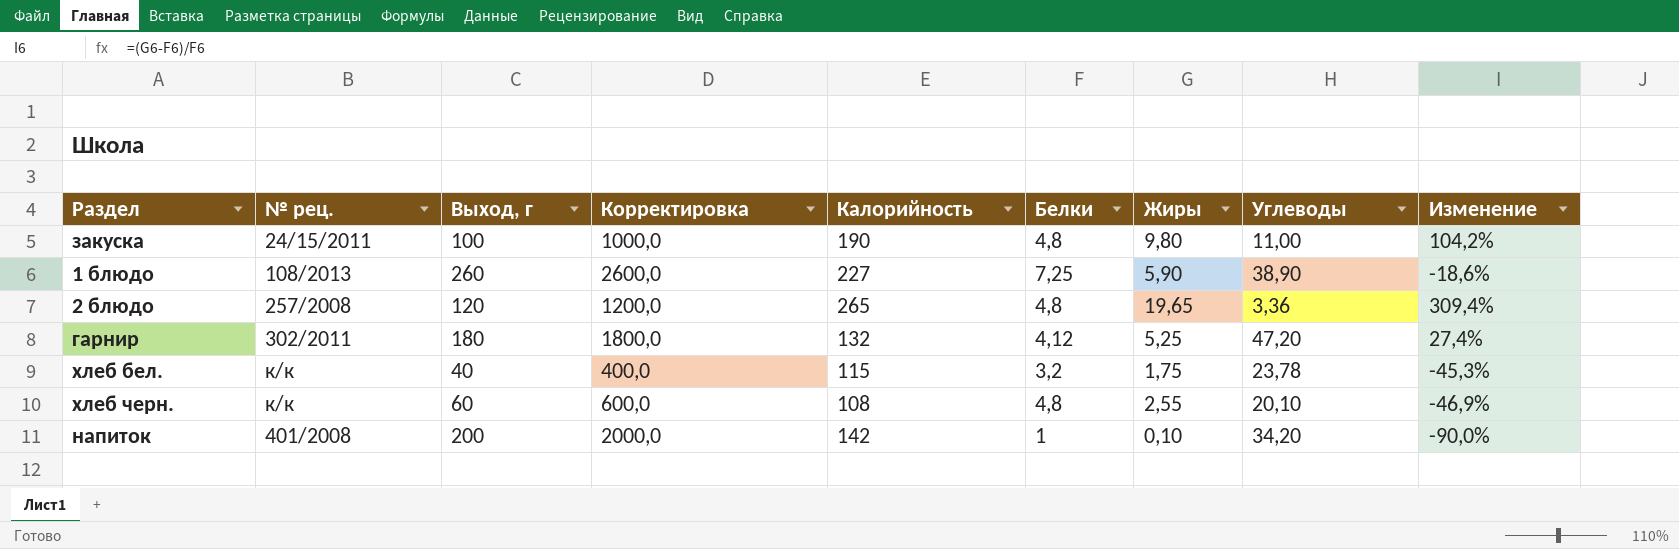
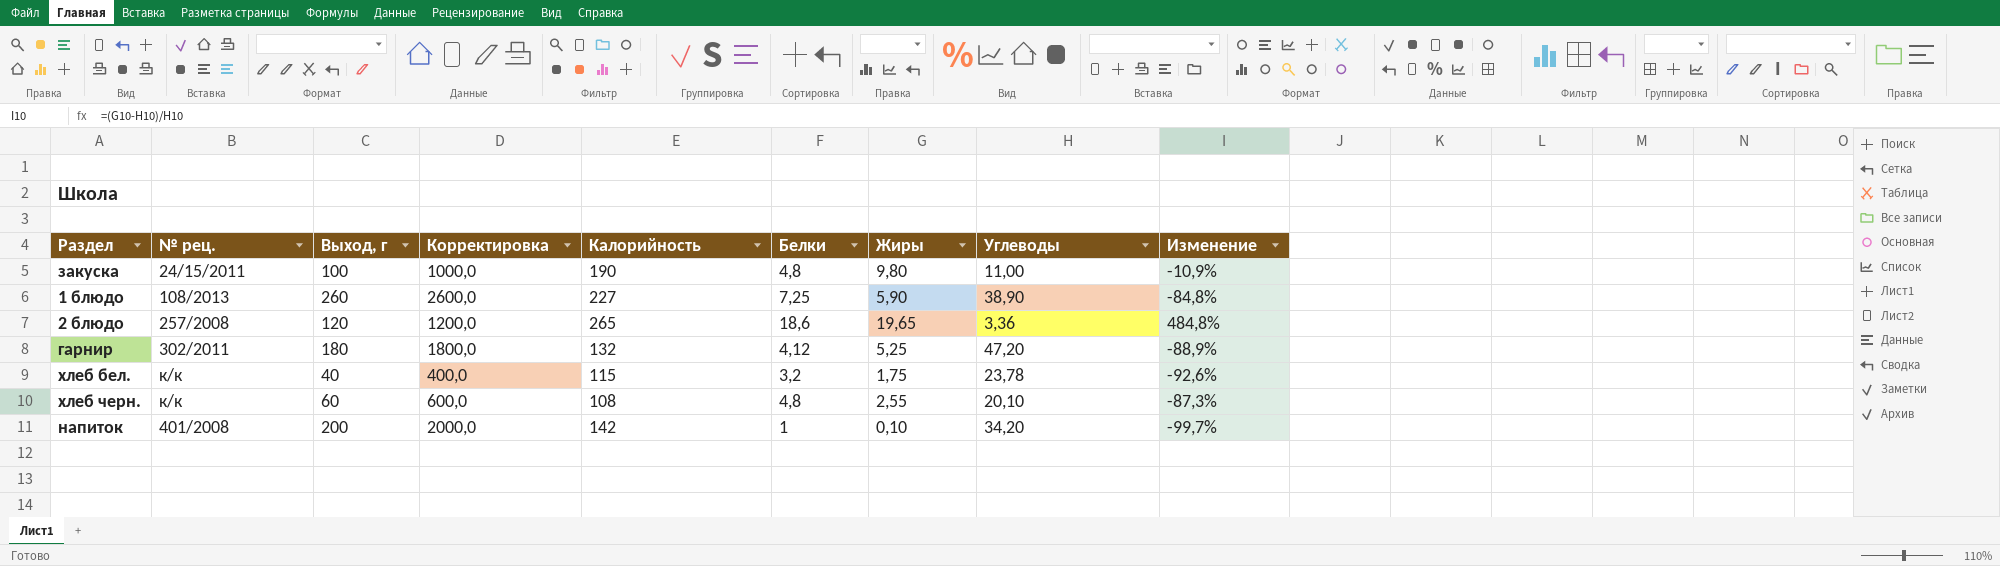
column Изменение | formula: ([Жиры] - [Белки]) / [Белки] -> ([Жиры] - [Углеводы]) / [Углеводы]
2 блюдо | Белки: 4,8 -> 18,6

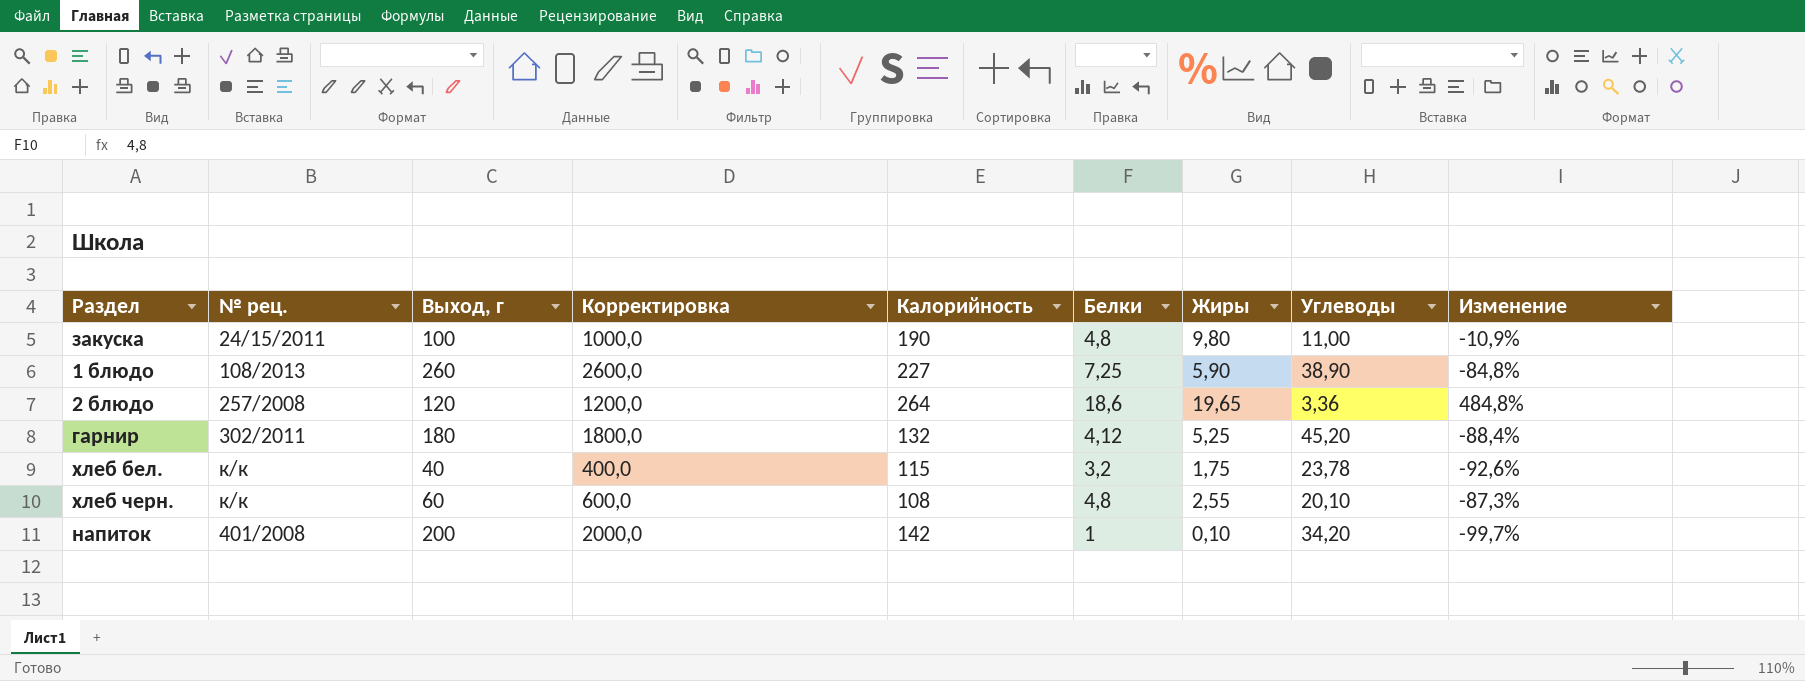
2 блюдо | Калорийность: 265 -> 264
гарнир | Углеводы: 47,20 -> 45,20
гарнир | Изменение: -88,9% -> -88,4%

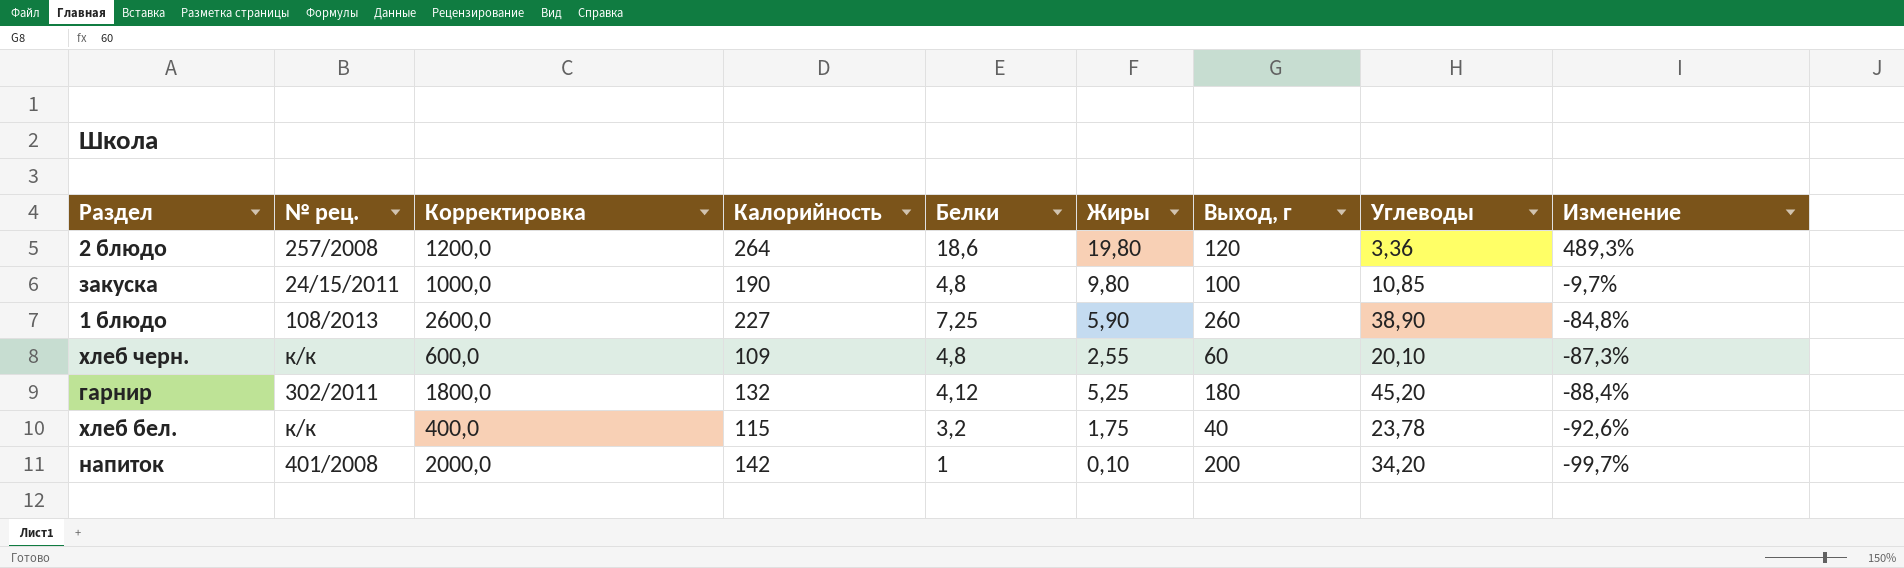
row order: none -> Изменение descending
column Выход, г | position: 3 -> 7
2 блюдо | Жиры: 19,65 -> 19,80
2 блюдо | Изменение: 484,8% -> 489,3%
закуска | Углеводы: 11,00 -> 10,85
закуска | Изменение: -10,9% -> -9,7%
хлеб черн. | Калорийность: 108 -> 109

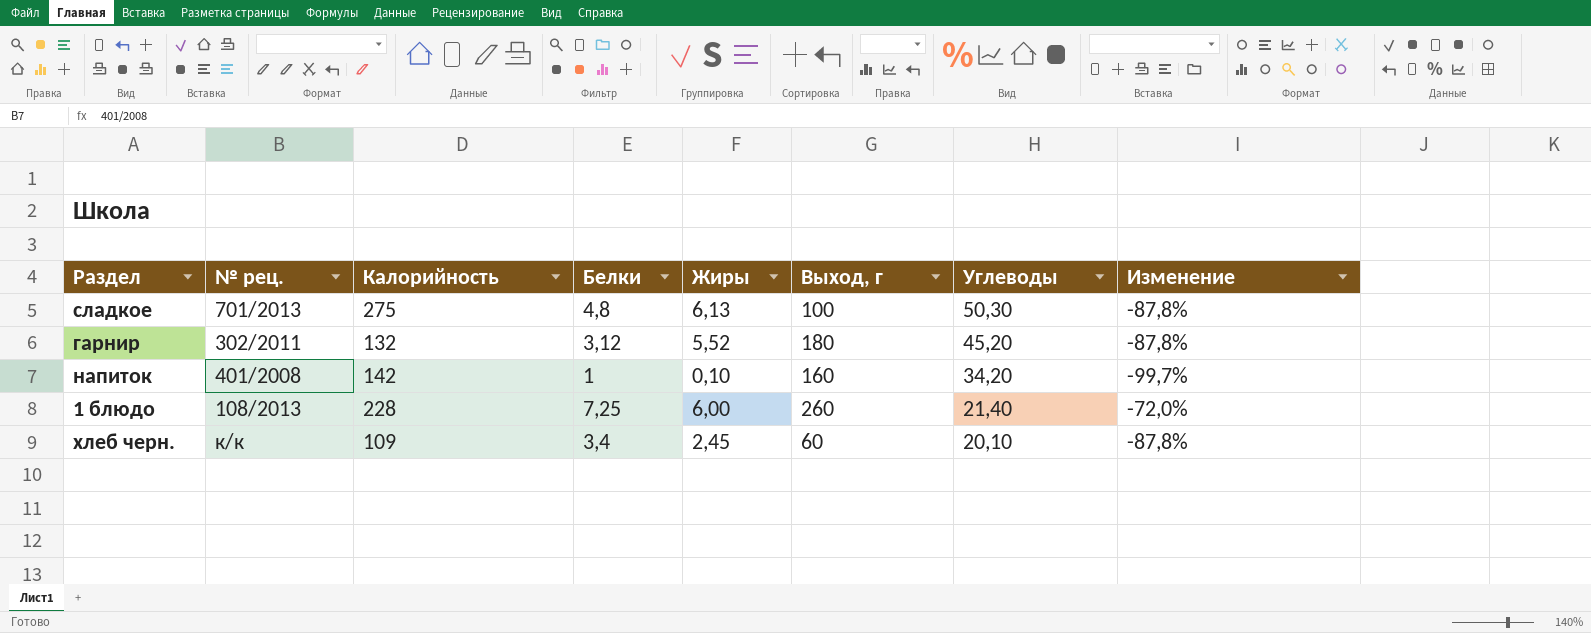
row order: Изменение descending -> Углеводы descending
column Корректировка | formula: [Выход, г] * 10 -> none
row 2 блюдо: 257/2008 | 1200,0 | 264 | 18,6 | 19,80 | 120 | 3,36 | 489,3% -> none
row закуска: 24/15/2011 | 1000,0 | 190 | 4,8 | 9,80 | 100 | 10,85 | -9,7% -> none
row хлеб бел.: к/к | 400,0 | 115 | 3,2 | 1,75 | 40 | 23,78 | -92,6% -> none
row сладкое: none -> 701/2013 | 275 | 4,8 | 6,13 | 100 | 50,30 | -87,8%
гарнир | Белки: 4,12 -> 3,12
гарнир | Жиры: 5,25 -> 5,52
гарнир | Изменение: -88,4% -> -87,8%
напиток | Выход, г: 200 -> 160
1 блюдо | Калорийность: 227 -> 228
1 блюдо | Жиры: 5,90 -> 6,00
1 блюдо | Углеводы: 38,90 -> 21,40
1 блюдо | Изменение: -84,8% -> -72,0%
хлеб черн. | Белки: 4,8 -> 3,4
хлеб черн. | Жиры: 2,55 -> 2,45
хлеб черн. | Изменение: -87,3% -> -87,8%

